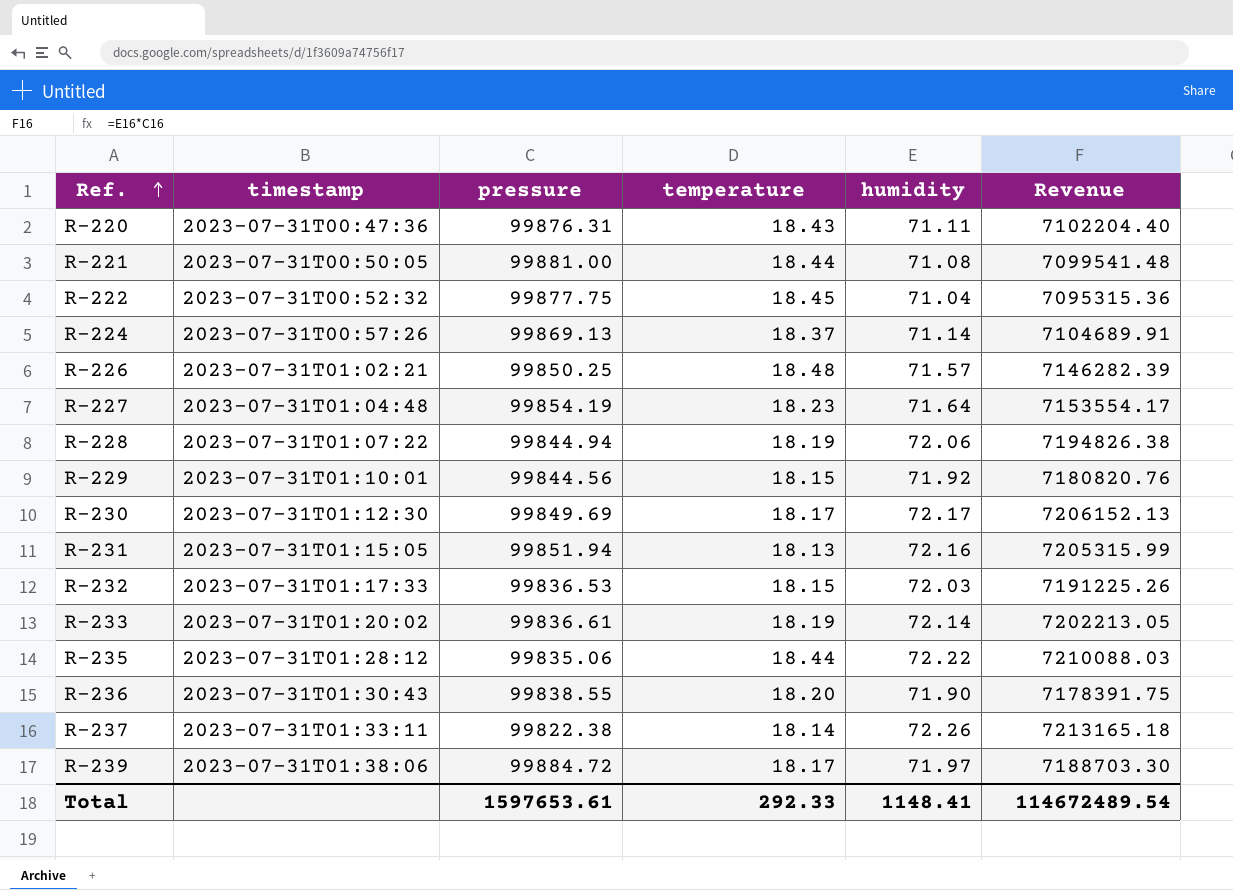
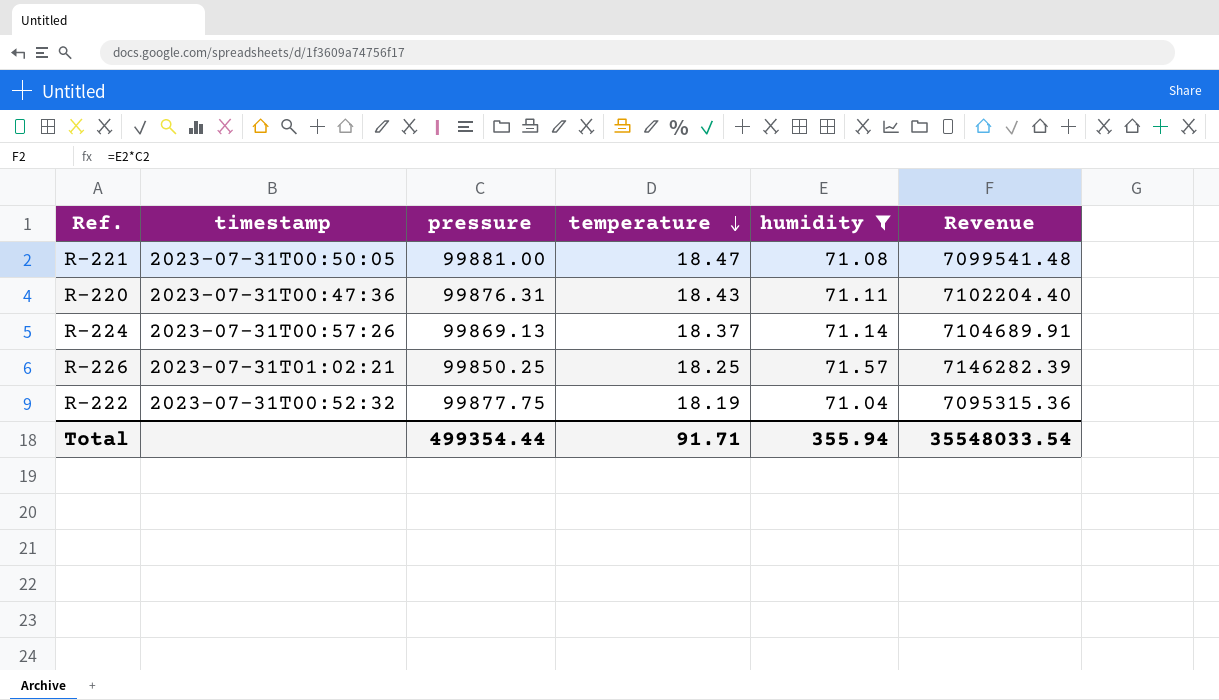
filter: none -> humidity <= 71.57
row order: Ref. ascending -> temperature descending
R-221 | temperature: 18.44 -> 18.47
R-226 | temperature: 18.48 -> 18.25
R-222 | temperature: 18.45 -> 18.19
Total | pressure: 1597653.61 -> 499354.44
Total | temperature: 292.33 -> 91.71
Total | humidity: 1148.41 -> 355.94
Total | Revenue: 114672489.54 -> 35548033.54

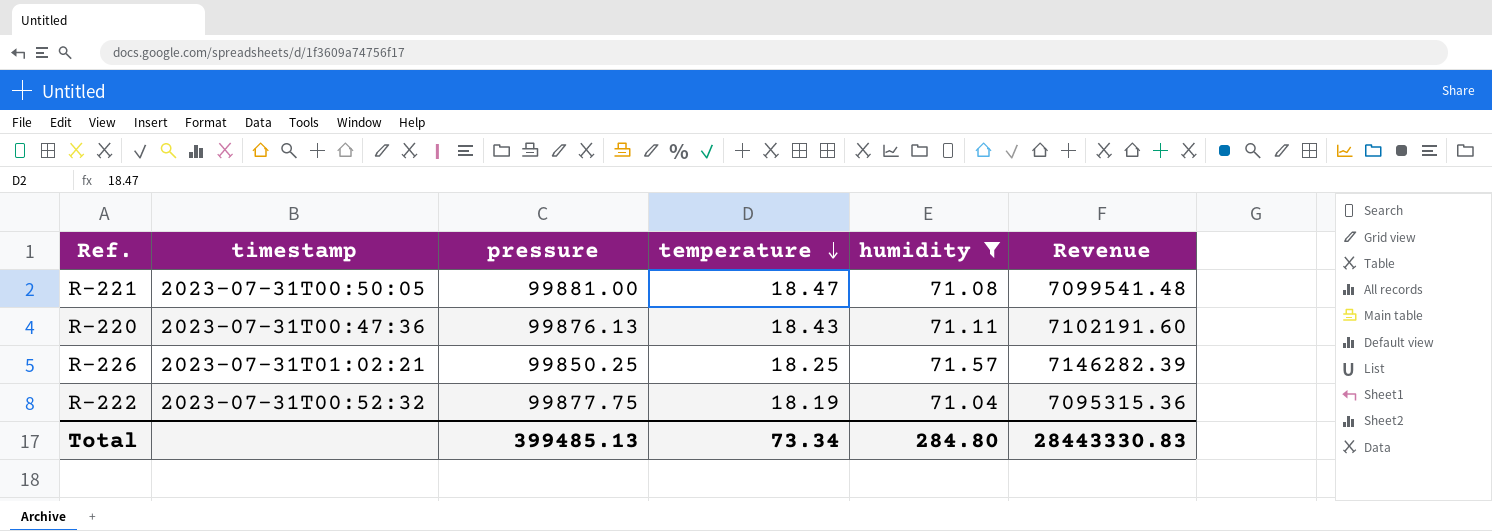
row R-224: 2023-07-31T00:57:26 | 99869.13 | 18.37 | 71.14 | 7104689.91 -> none
R-220 | pressure: 99876.31 -> 99876.13
R-220 | Revenue: 7102204.40 -> 7102191.60
Total | pressure: 499354.44 -> 399485.13
Total | temperature: 91.71 -> 73.34
Total | humidity: 355.94 -> 284.80
Total | Revenue: 35548033.54 -> 28443330.83

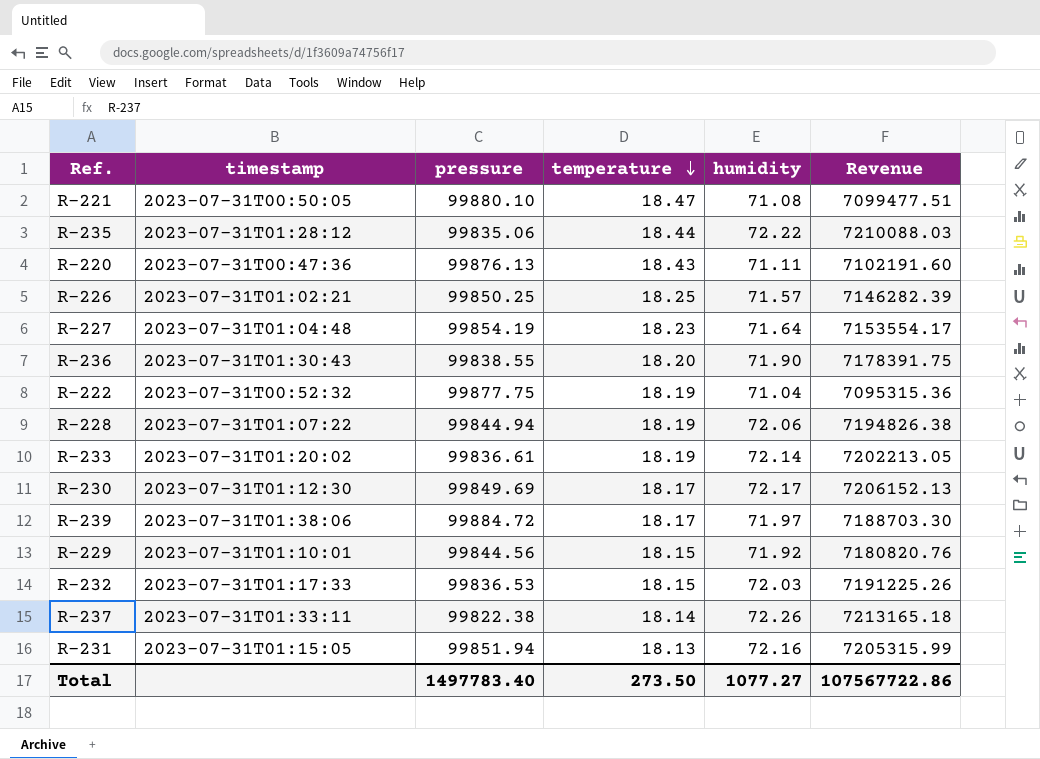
filter: humidity <= 71.57 -> none
R-221 | pressure: 99881.00 -> 99880.10
R-221 | Revenue: 7099541.48 -> 7099477.51
Total | pressure: 399485.13 -> 1497783.40
Total | temperature: 73.34 -> 273.50
Total | humidity: 284.80 -> 1077.27
Total | Revenue: 28443330.83 -> 107567722.86

